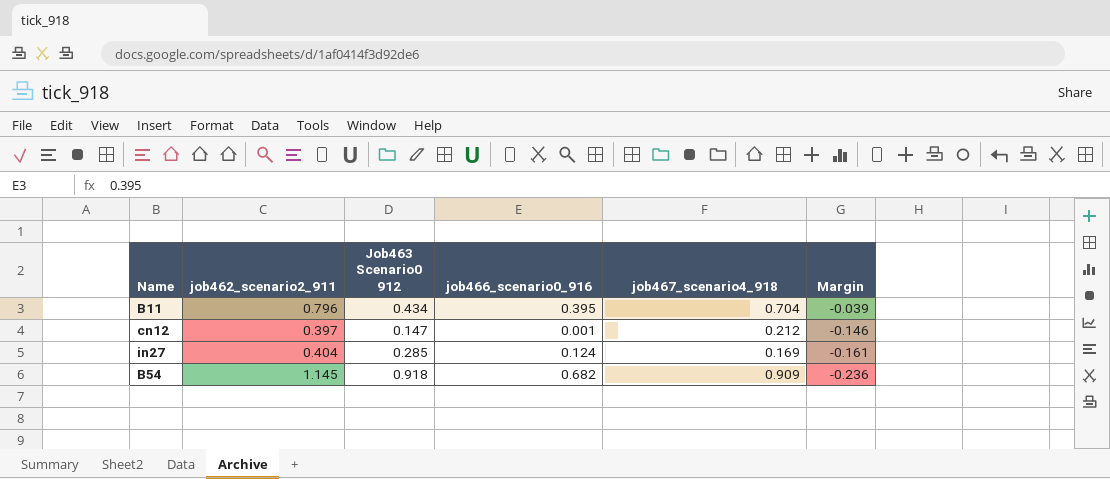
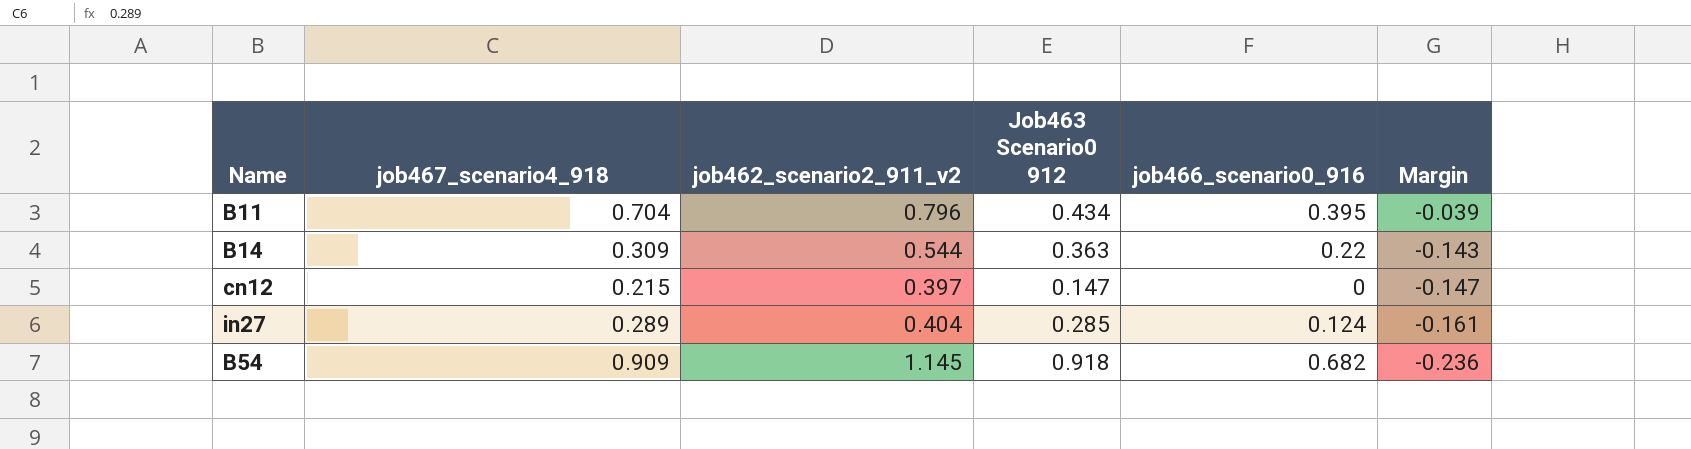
column job467_scenario4_918 | position: 5 -> 2
column name: job462_scenario2_911 -> job462_scenario2_911_v2
row B14: none -> 0.309 | 0.544 | 0.363 | 0.22 | -0.143
cn12 | job467_scenario4_918: 0.212 -> 0.215
cn12 | job466_scenario0_916: 0.001 -> 0
cn12 | Margin: -0.146 -> -0.147
in27 | job467_scenario4_918: 0.169 -> 0.289

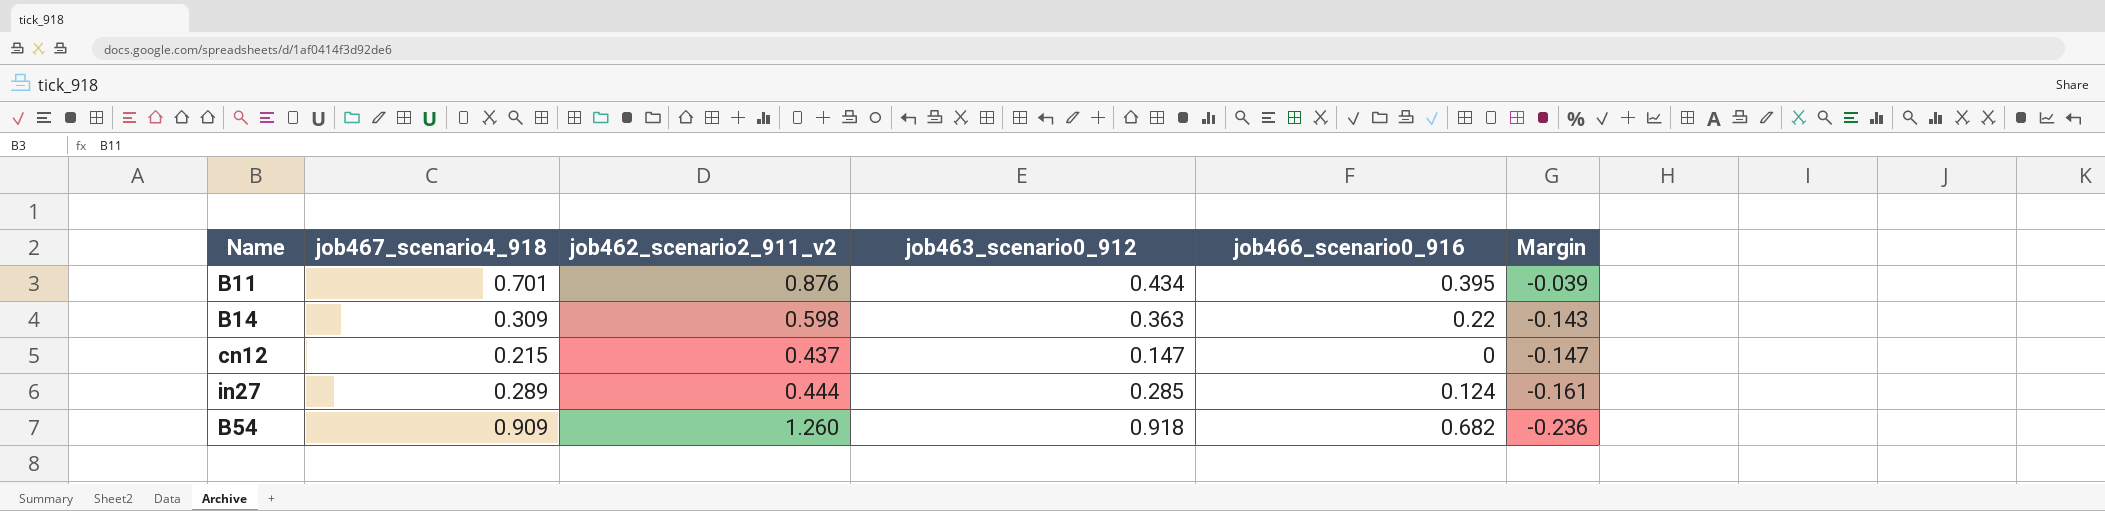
column name: Job463 Scenario0 912 -> job463_scenario0_912
B11 | job467_scenario4_918: 0.704 -> 0.701
B11 | job462_scenario2_911_v2: 0.796 -> 0.876
B14 | job462_scenario2_911_v2: 0.544 -> 0.598
cn12 | job462_scenario2_911_v2: 0.397 -> 0.437
in27 | job462_scenario2_911_v2: 0.404 -> 0.444
B54 | job462_scenario2_911_v2: 1.145 -> 1.260

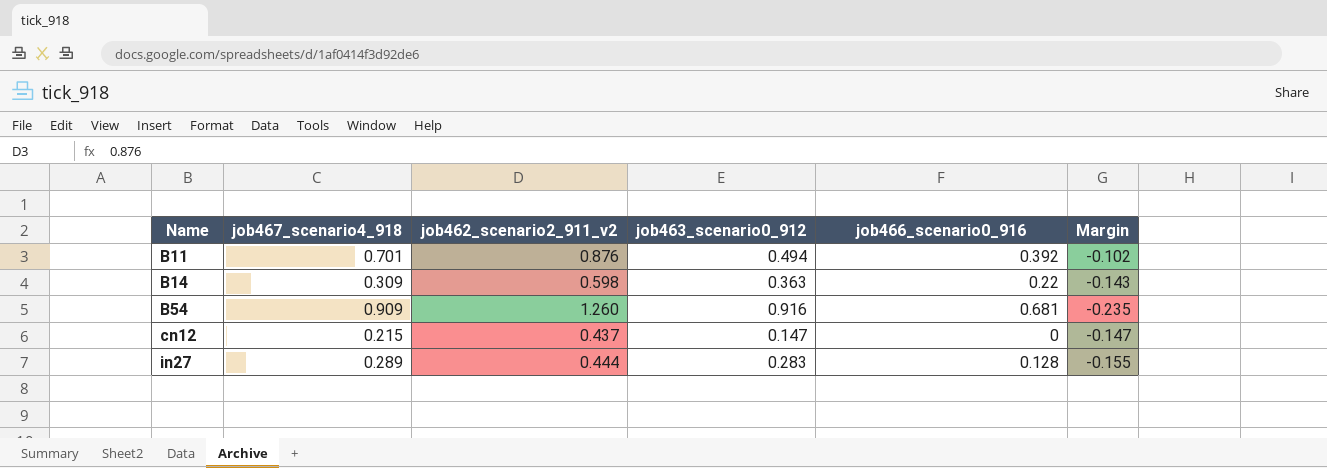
row order: Margin descending -> Name ascending
B11 | job463_scenario0_912: 0.434 -> 0.494
B11 | job466_scenario0_916: 0.395 -> 0.392
B11 | Margin: -0.039 -> -0.102
B54 | job463_scenario0_912: 0.918 -> 0.916
B54 | job466_scenario0_916: 0.682 -> 0.681
B54 | Margin: -0.236 -> -0.235
in27 | job463_scenario0_912: 0.285 -> 0.283
in27 | job466_scenario0_916: 0.124 -> 0.128
in27 | Margin: -0.161 -> -0.155

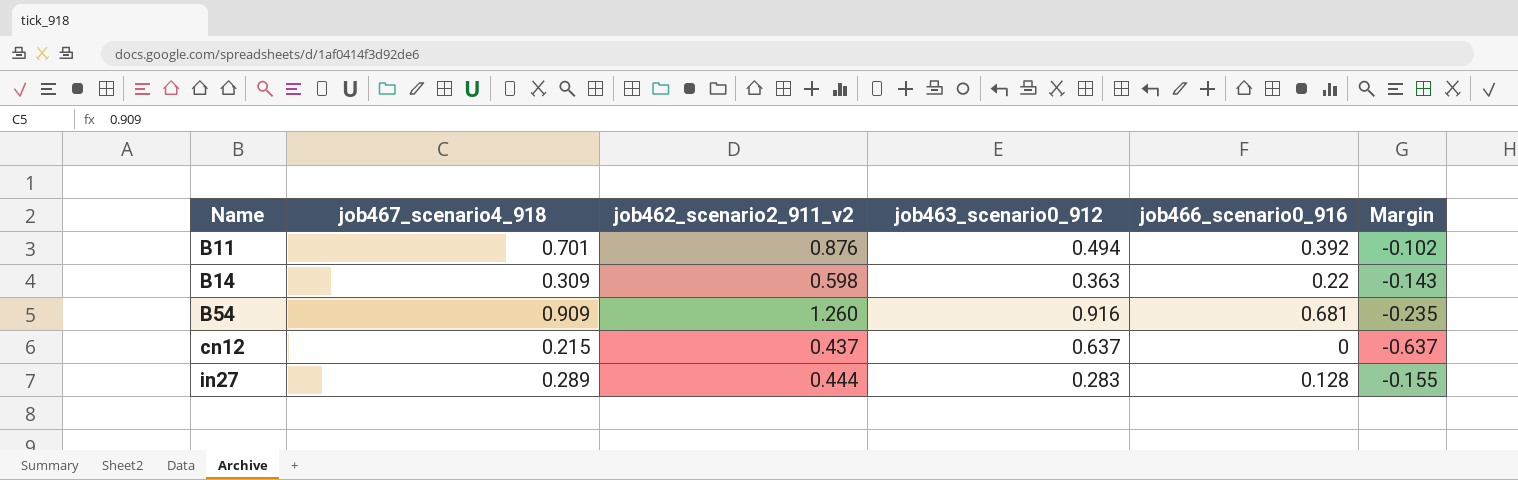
cn12 | job463_scenario0_912: 0.147 -> 0.637
cn12 | Margin: -0.147 -> -0.637

